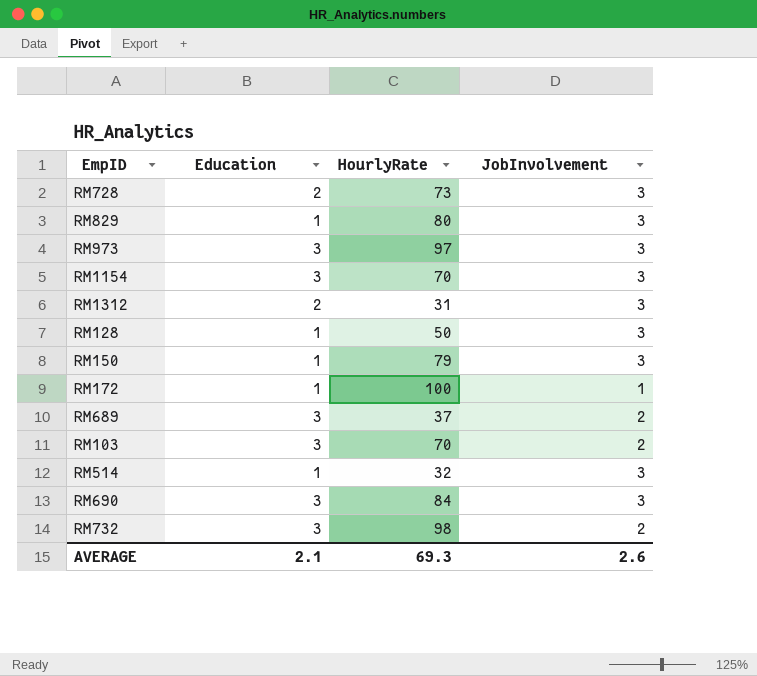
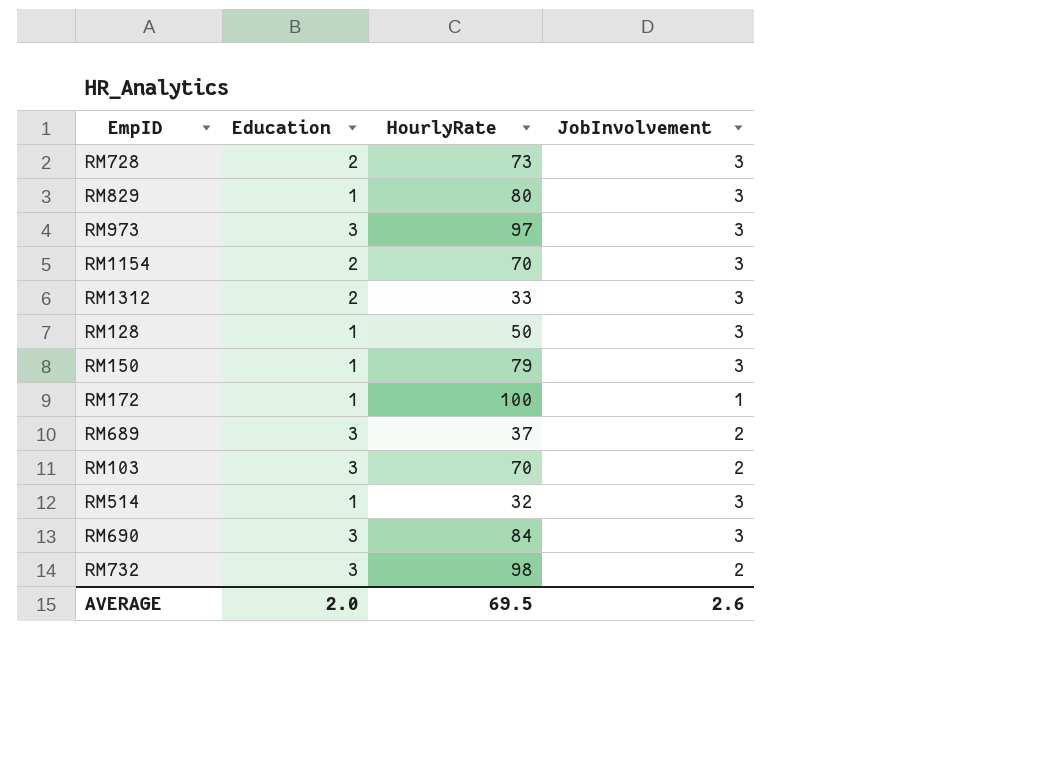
RM1154 | Education: 3 -> 2
RM1312 | HourlyRate: 31 -> 33
AVERAGE | Education: 2.1 -> 2.0
AVERAGE | HourlyRate: 69.3 -> 69.5

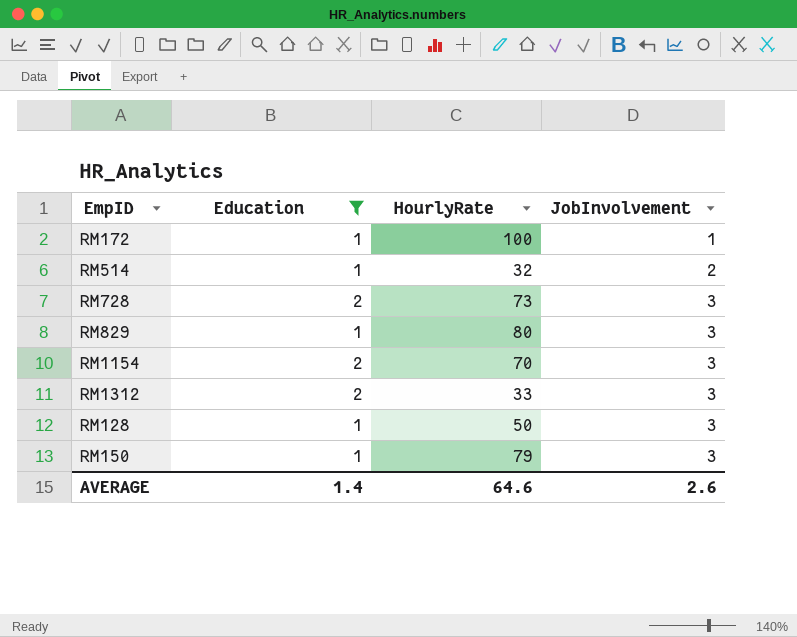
filter: none -> Education != 3
row order: none -> JobInvolvement ascending
RM514 | JobInvolvement: 3 -> 2
AVERAGE | Education: 2.0 -> 1.4
AVERAGE | HourlyRate: 69.5 -> 64.6

